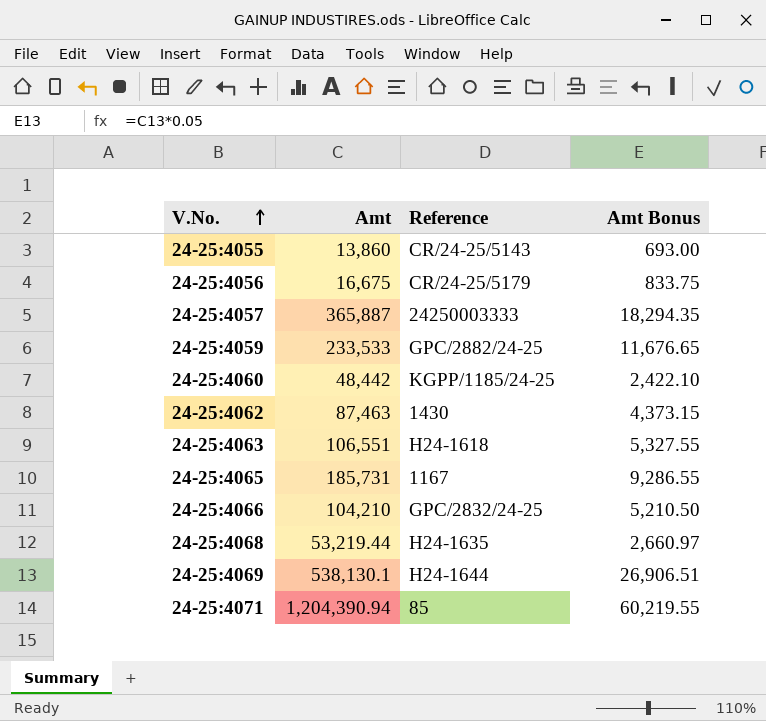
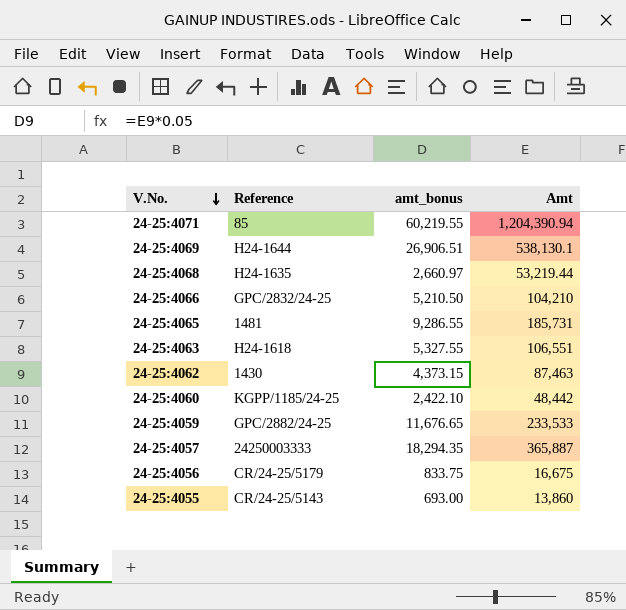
row order: V.No. ascending -> V.No. descending
column name: Amt Bonus -> amt_bonus
column Amt | position: 2 -> 4
24-25:4065 | Reference: 1167 -> 1481

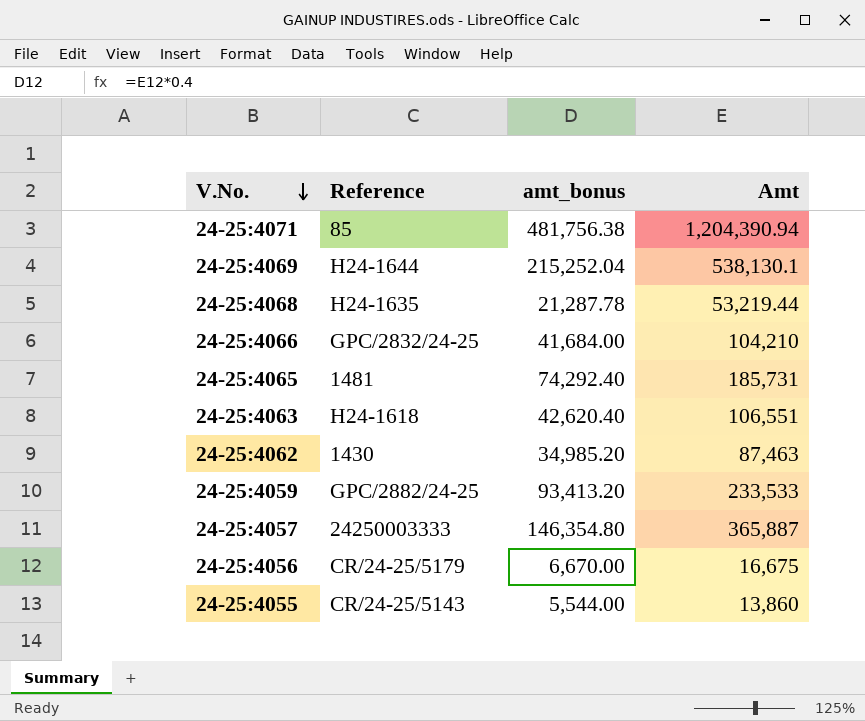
column amt_bonus | formula: [Amt] * 0.05 -> [Amt] * 0.4
row 24-25:4060: KGPP/1185/24-25 | 2,422.10 | 48,442 -> none

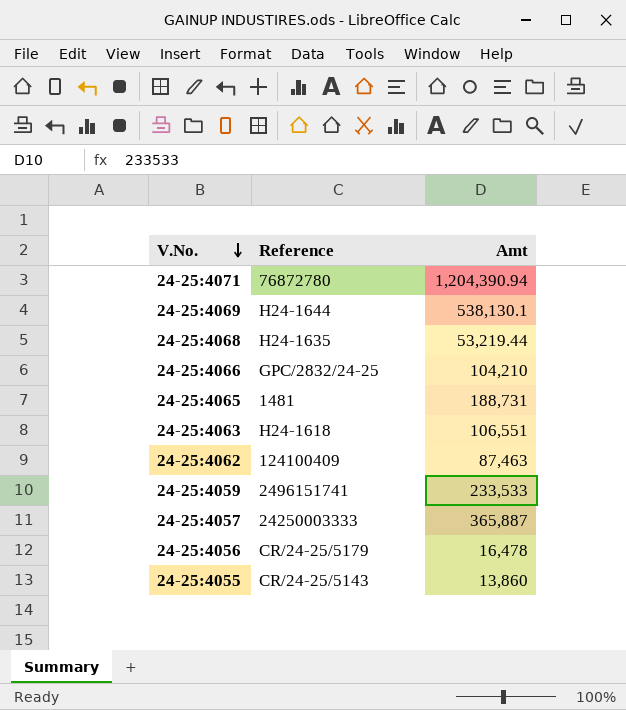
column amt_bonus | formula: [Amt] * 0.4 -> none
24-25:4071 | Reference: 85 -> 76872780
24-25:4065 | Amt: 185,731 -> 188,731
24-25:4062 | Reference: 1430 -> 124100409
24-25:4059 | Reference: GPC/2882/24-25 -> 2496151741
24-25:4056 | Amt: 16,675 -> 16,478

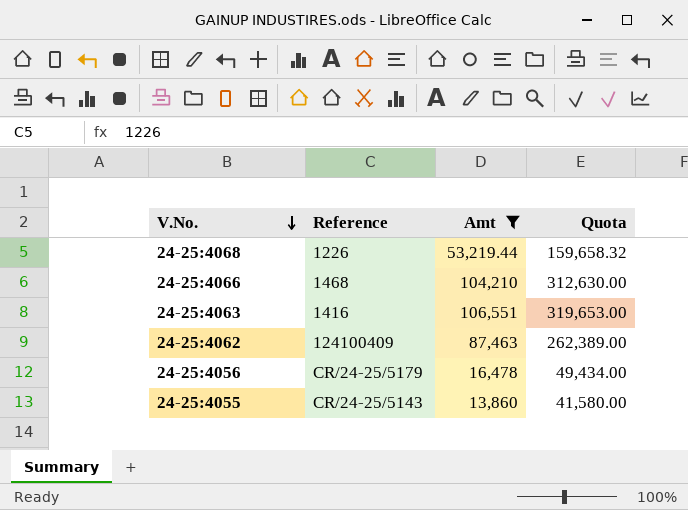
filter: none -> Amt <= 106,551
column Quota | formula: none -> [Amt] * 3
24-25:4068 | Reference: H24-1635 -> 1226
24-25:4066 | Reference: GPC/2832/24-25 -> 1468
24-25:4063 | Reference: H24-1618 -> 1416

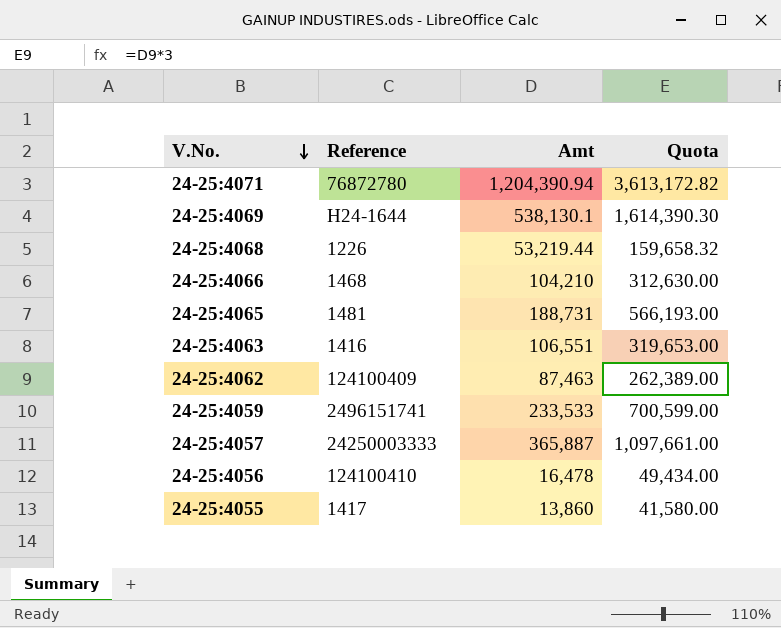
filter: Amt <= 106,551 -> none
24-25:4056 | Reference: CR/24-25/5179 -> 124100410
24-25:4055 | Reference: CR/24-25/5143 -> 1417

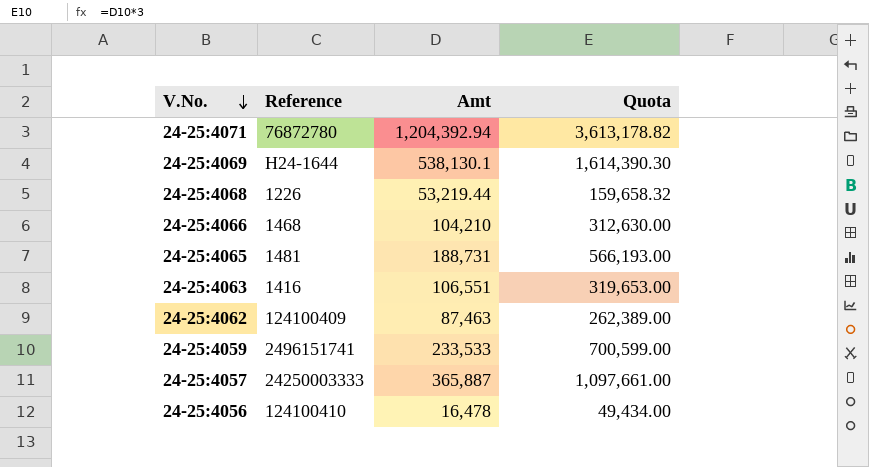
row 24-25:4055: 1417 | 13,860 | 41,580.00 -> none
24-25:4071 | Amt: 1,204,390.94 -> 1,204,392.94
24-25:4071 | Quota: 3,613,172.82 -> 3,613,178.82

